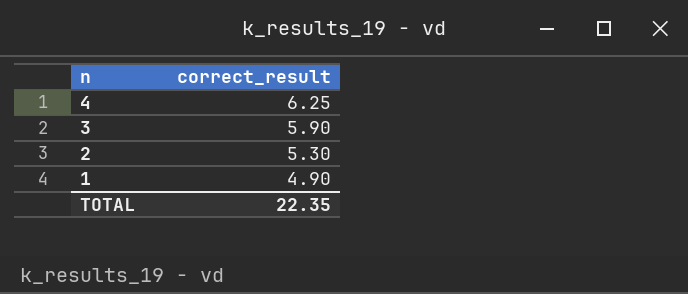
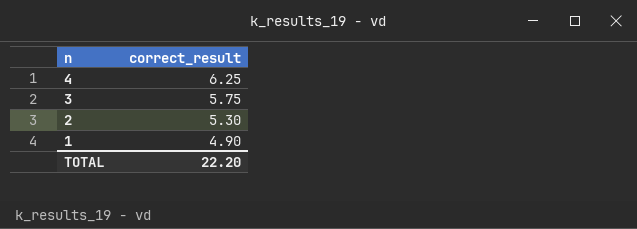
3 | correct_result: 5.90 -> 5.75
TOTAL | correct_result: 22.35 -> 22.20

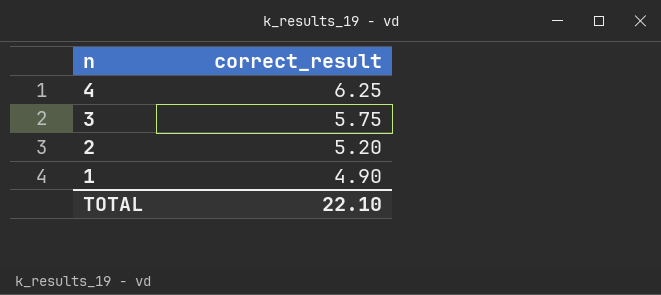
2 | correct_result: 5.30 -> 5.20
TOTAL | correct_result: 22.20 -> 22.10

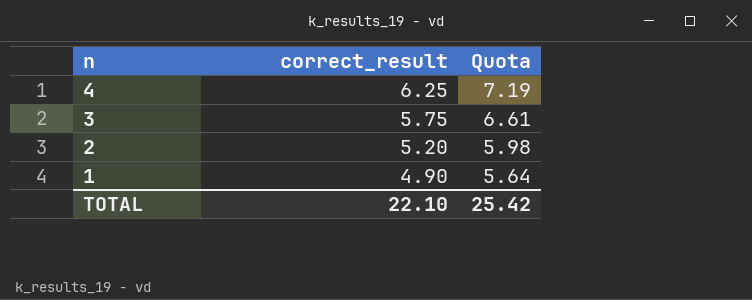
column Quota | formula: none -> [correct_result] * 1.15

